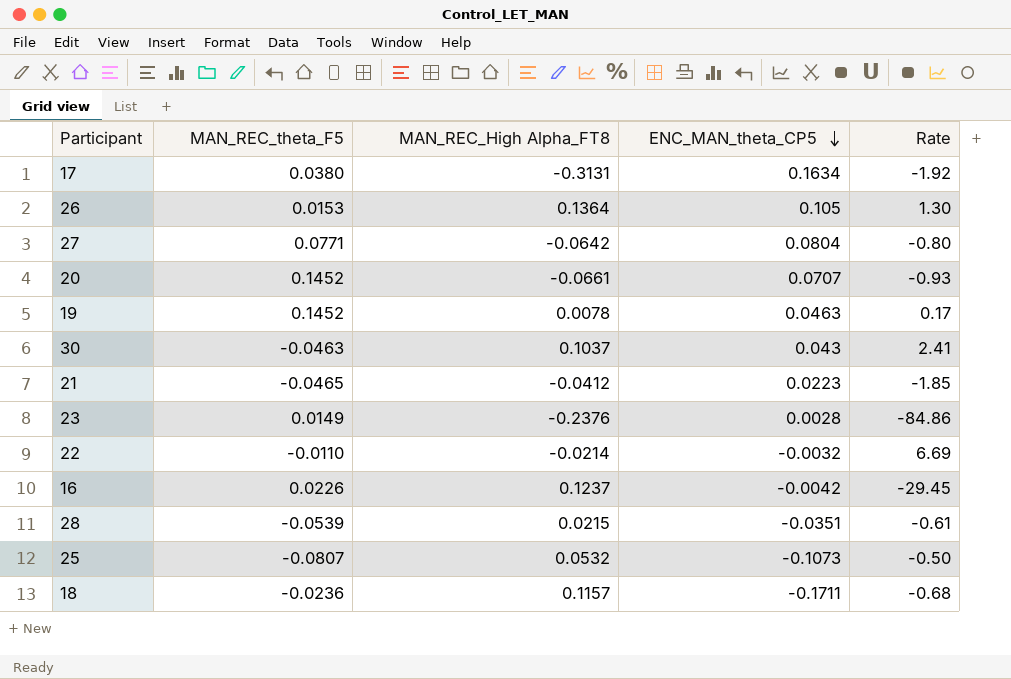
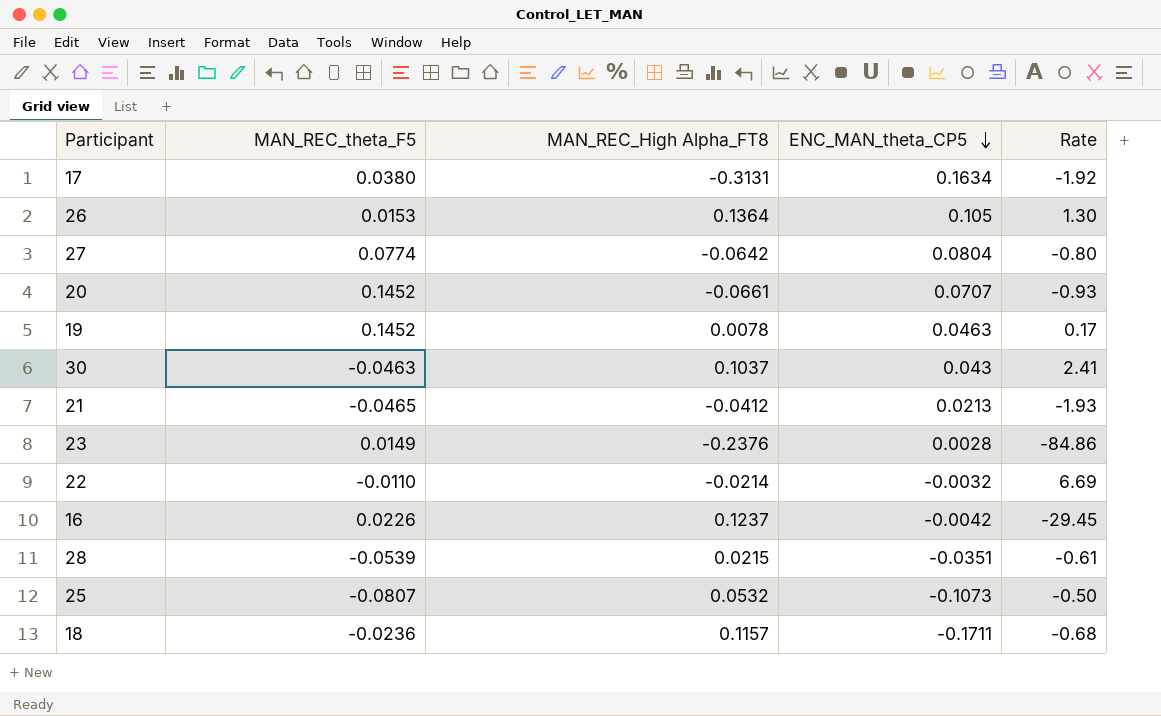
27 | MAN_REC_theta_F5: 0.0771 -> 0.0774
21 | ENC_MAN_theta_CP5: 0.0223 -> 0.0213
21 | Rate: -1.85 -> -1.93

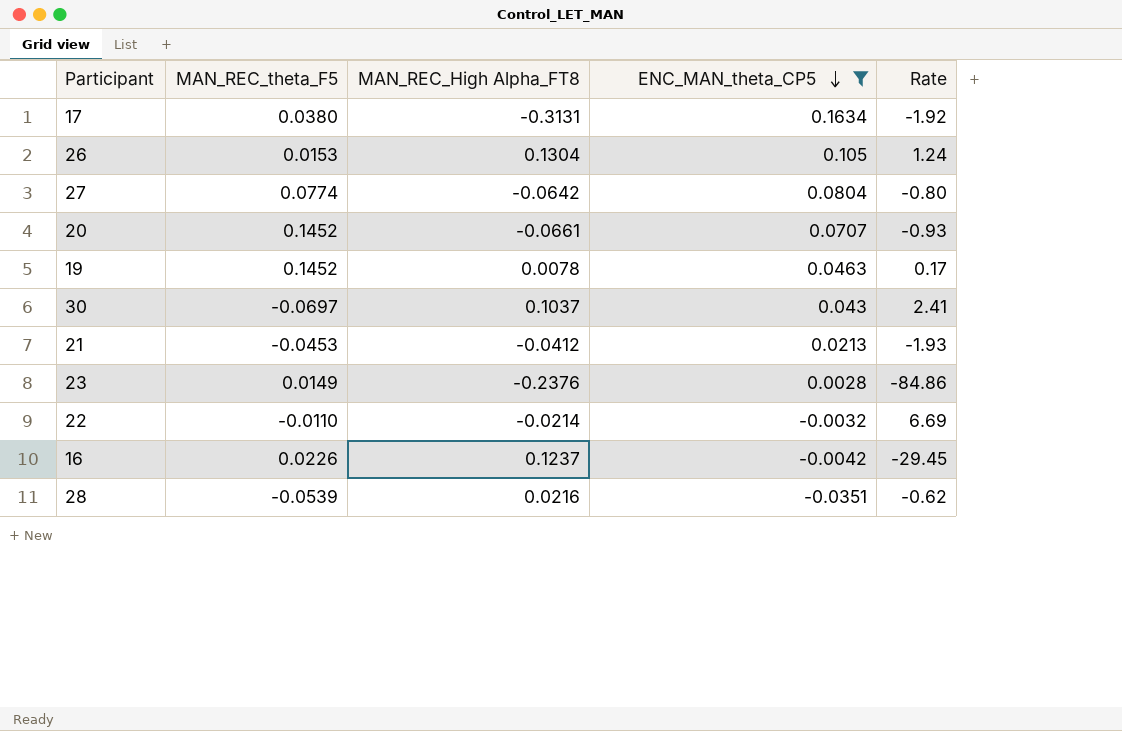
filter: none -> ENC_MAN_theta_CP5 >= -0.0351
26 | MAN_REC_High Alpha_FT8: 0.1364 -> 0.1304
26 | Rate: 1.30 -> 1.24
30 | MAN_REC_theta_F5: -0.0463 -> -0.0697
21 | MAN_REC_theta_F5: -0.0465 -> -0.0453
28 | MAN_REC_High Alpha_FT8: 0.0215 -> 0.0216
28 | Rate: -0.61 -> -0.62

